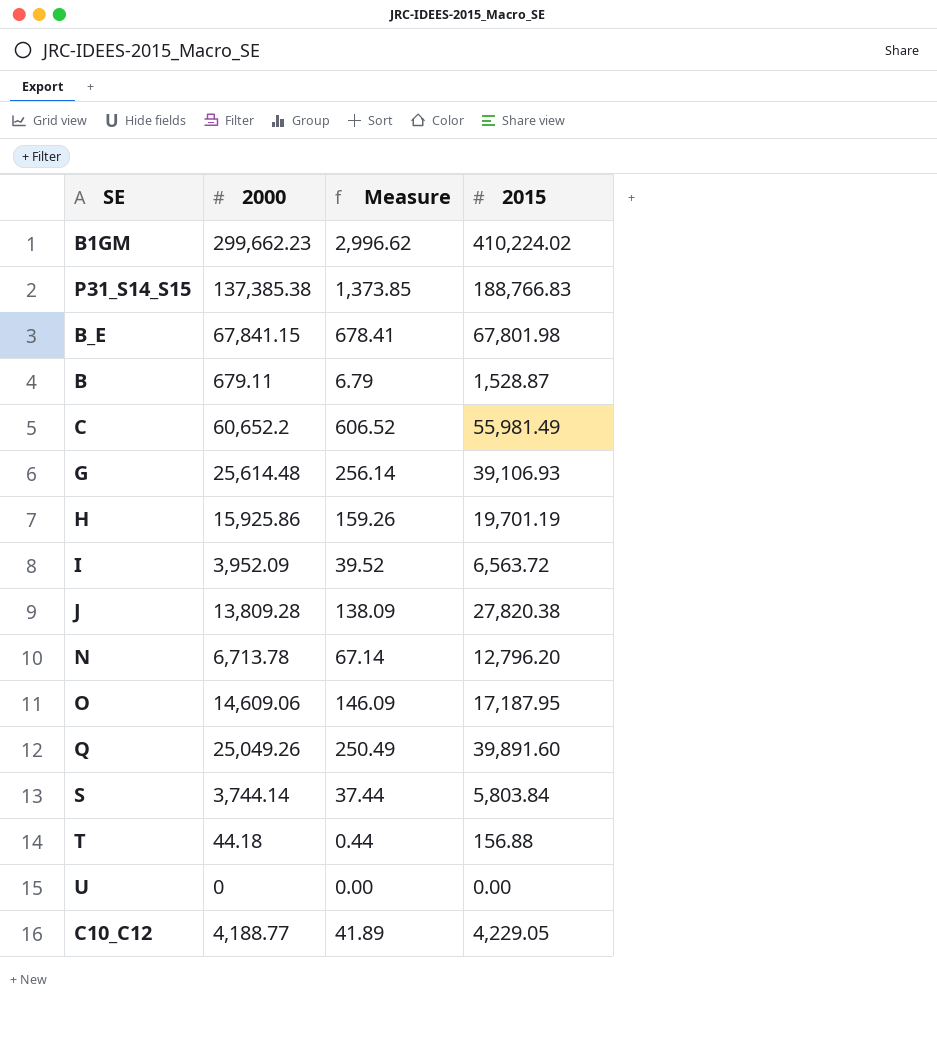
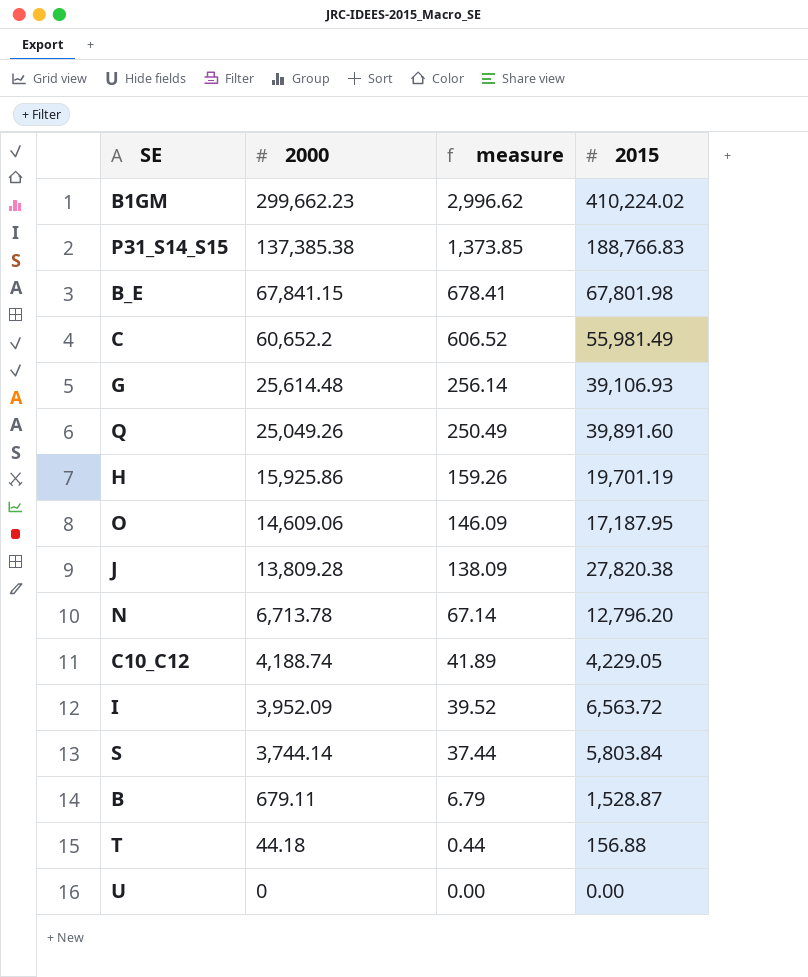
row order: none -> 2000 descending
column name: Measure -> measure
C10_C12 | 2000: 4,188.77 -> 4,188.74

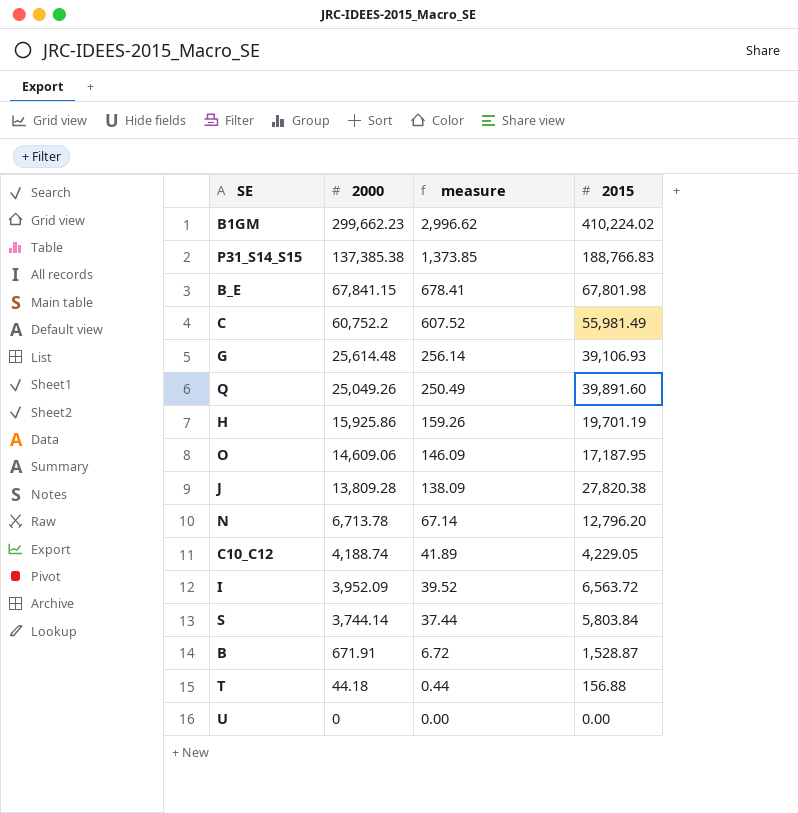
C | 2000: 60,652.2 -> 60,752.2
C | measure: 606.52 -> 607.52
B | 2000: 679.11 -> 671.91
B | measure: 6.79 -> 6.72

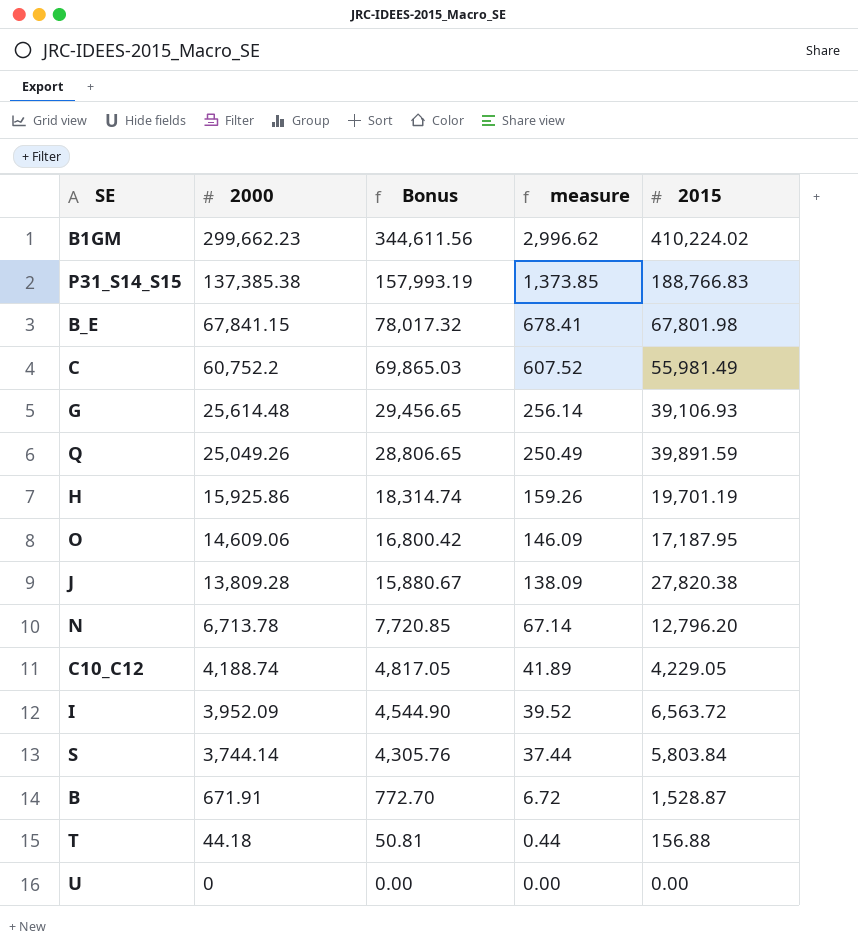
column Bonus | formula: none -> [2000] * 1.15
Q | 2015: 39,891.60 -> 39,891.59

